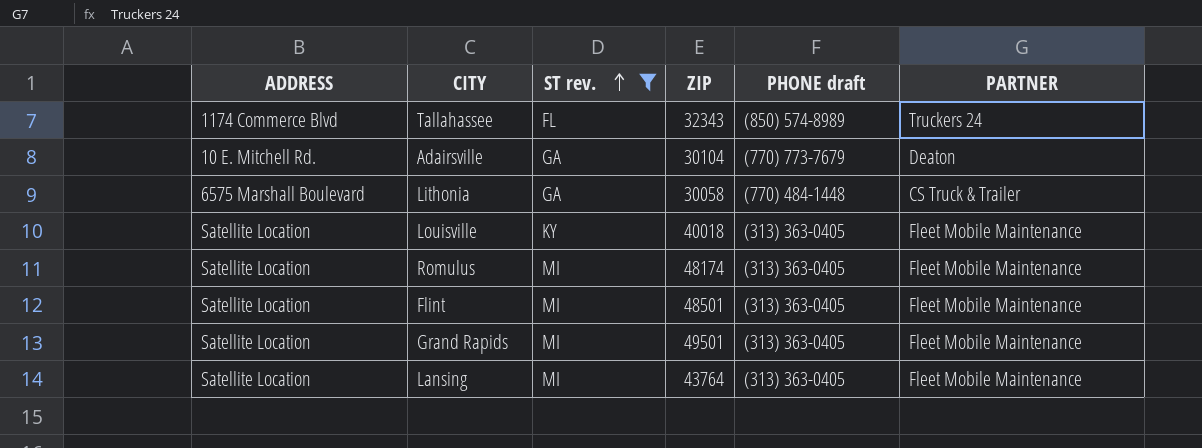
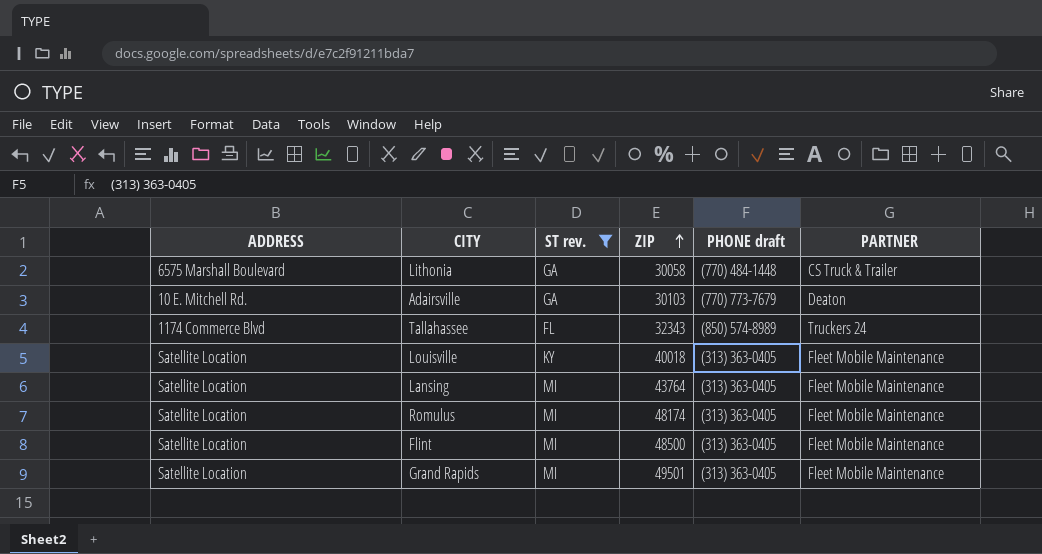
row order: ST rev. ascending -> ZIP ascending
Adairsville | ZIP: 30104 -> 30103
Flint | ZIP: 48501 -> 48500

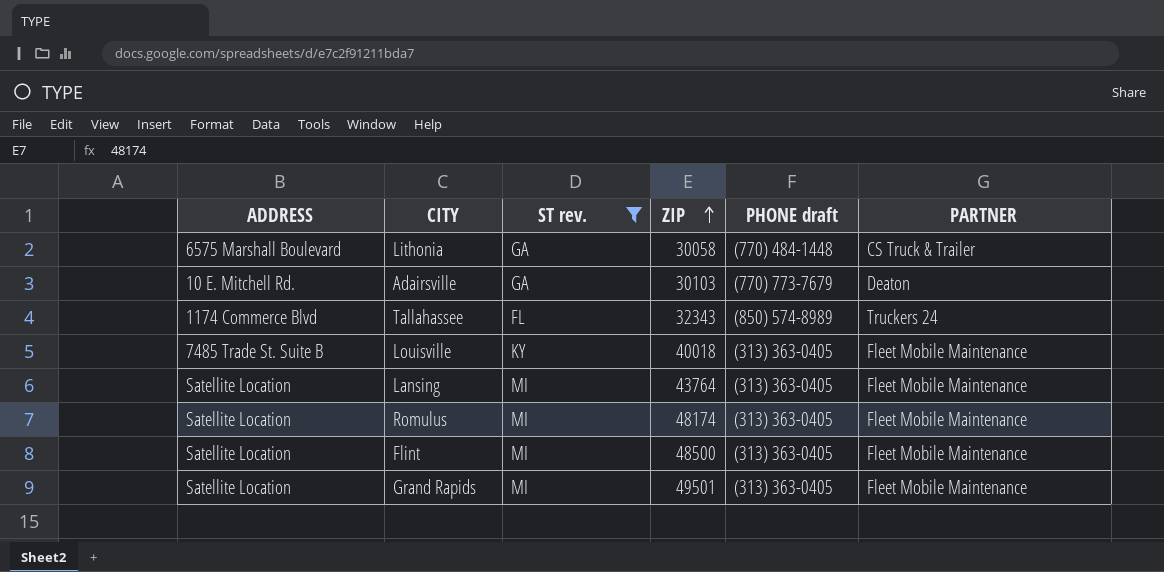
Louisville | ADDRESS: Satellite Location -> 7485 Trade St. Suite B

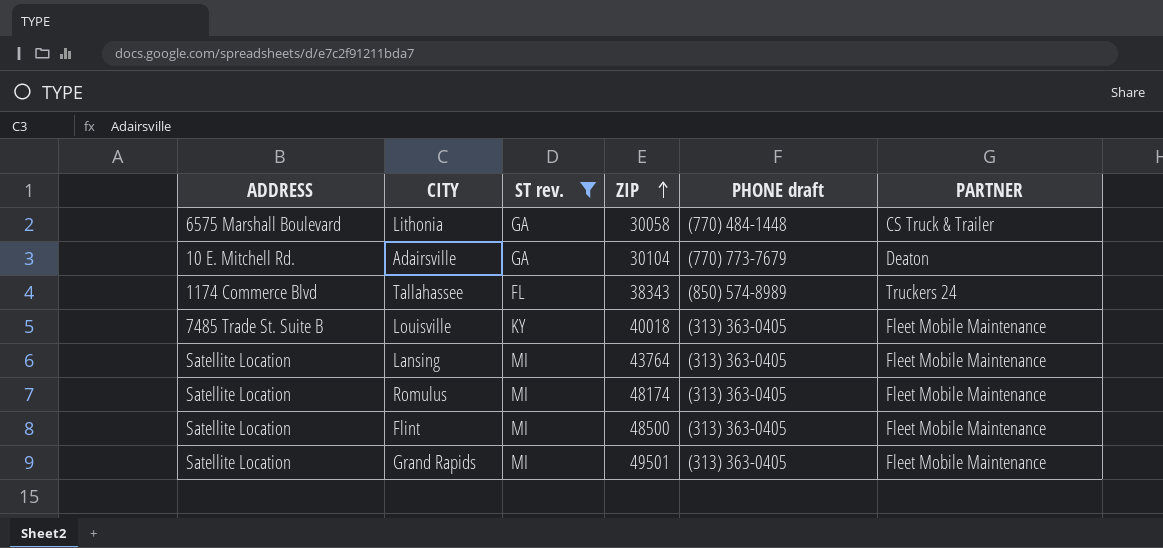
Adairsville | ZIP: 30103 -> 30104
Tallahassee | ZIP: 32343 -> 38343

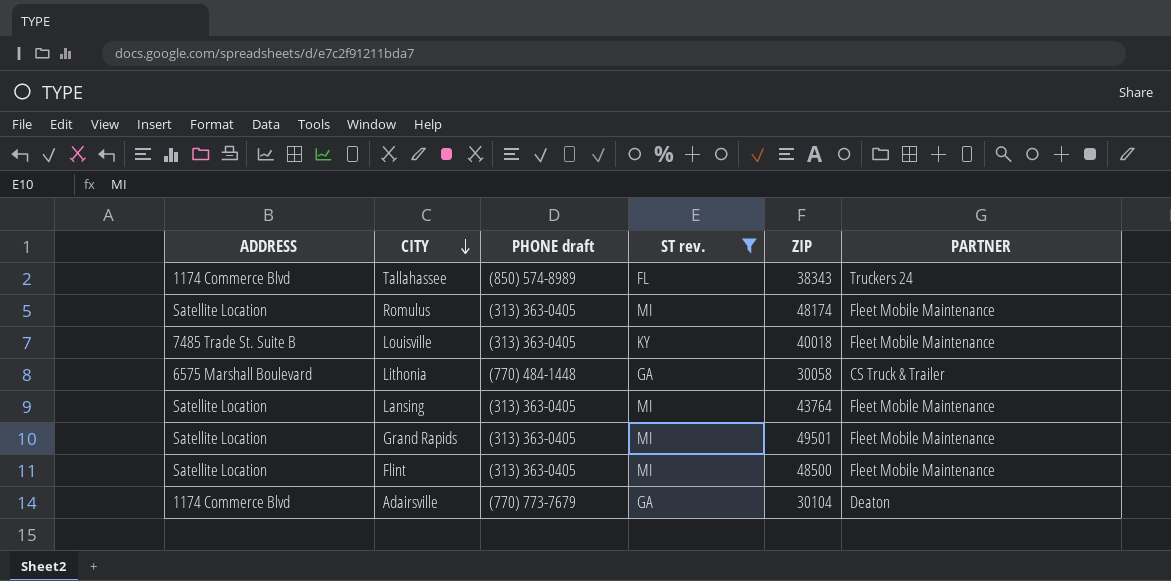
row order: ZIP ascending -> CITY descending
column PHONE draft | position: 5 -> 3
Adairsville | ADDRESS: 10 E. Mitchell Rd. -> 1174 Commerce Blvd

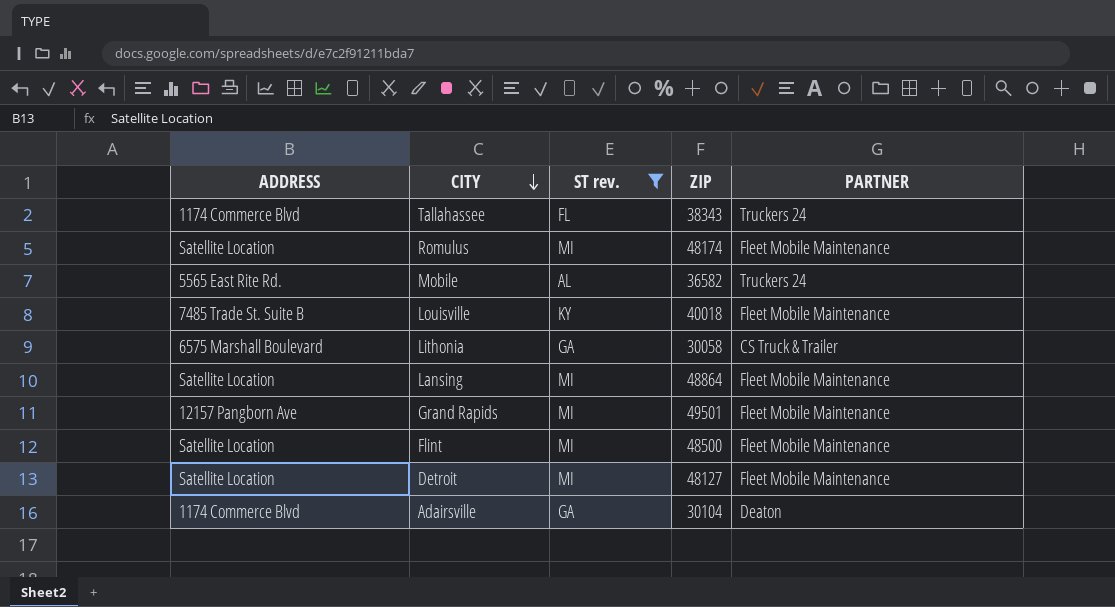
column PHONE draft | position: 3 -> none
row Mobile: none -> 5565 East Rite Rd. | AL | 36582 | Truckers 24
Lansing | ZIP: 43764 -> 48864
Grand Rapids | ADDRESS: Satellite Location -> 12157 Pangborn Ave
row Detroit: none -> Satellite Location | MI | 48127 | Fleet Mobile Maintenance

